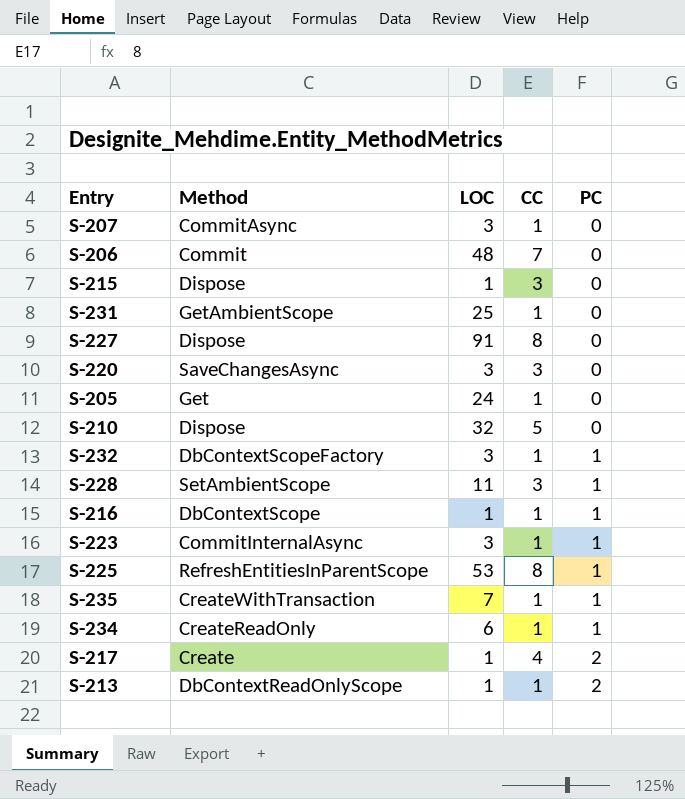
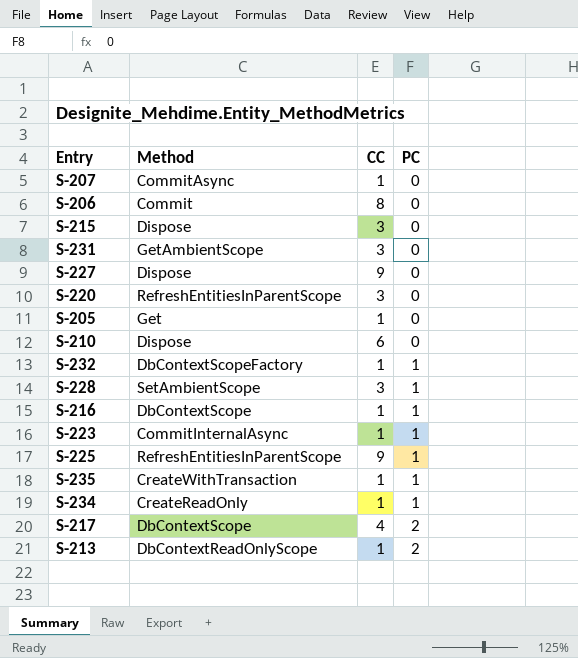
column LOC | position: 3 -> none
S-206 | CC: 7 -> 8
S-231 | CC: 1 -> 3
S-227 | CC: 8 -> 9
S-220 | Method: SaveChangesAsync -> RefreshEntitiesInParentScope
S-210 | CC: 5 -> 6
S-225 | CC: 8 -> 9
S-217 | Method: Create -> DbContextScope

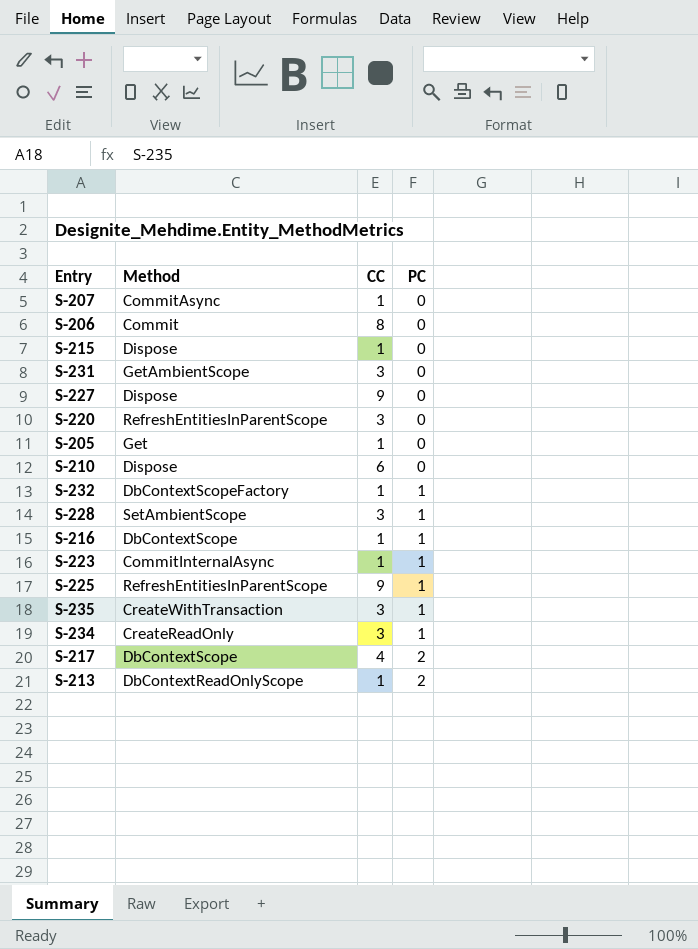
S-215 | CC: 3 -> 1
S-235 | CC: 1 -> 3
S-234 | CC: 1 -> 3

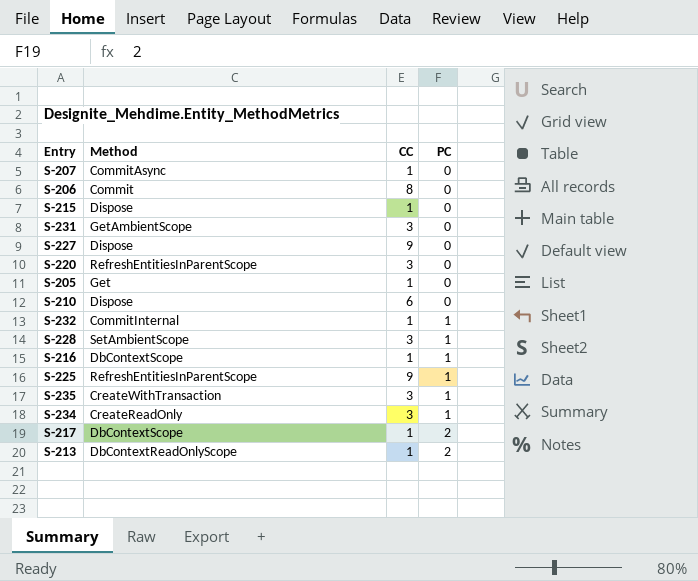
row S-223: CommitInternalAsync | 1 | 1 -> none
S-232 | Method: DbContextScopeFactory -> CommitInternal
S-217 | CC: 4 -> 1

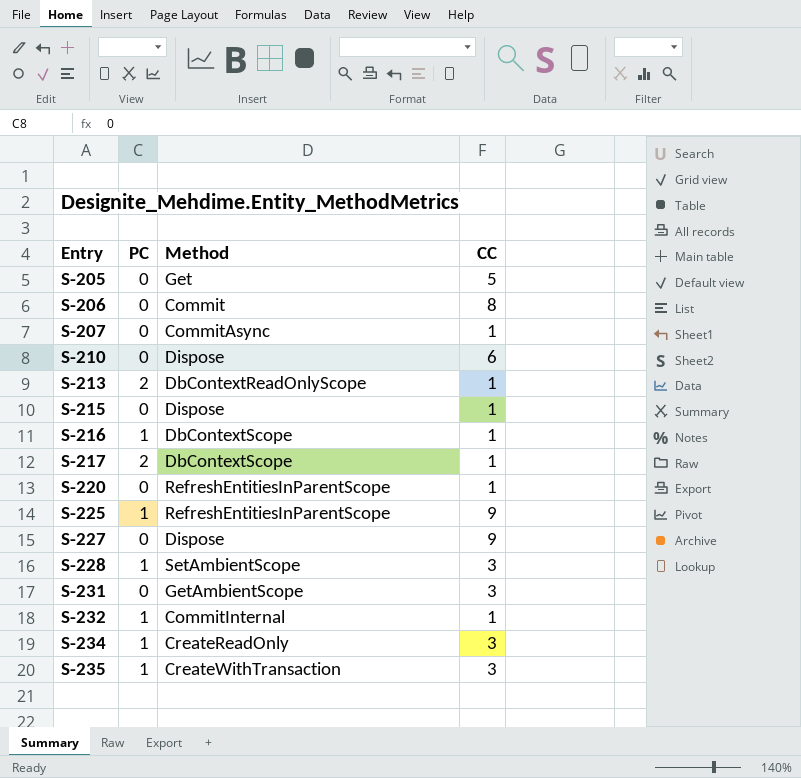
row order: PC ascending -> Entry ascending
column PC | position: 4 -> 2
S-205 | CC: 1 -> 5
S-220 | CC: 3 -> 1

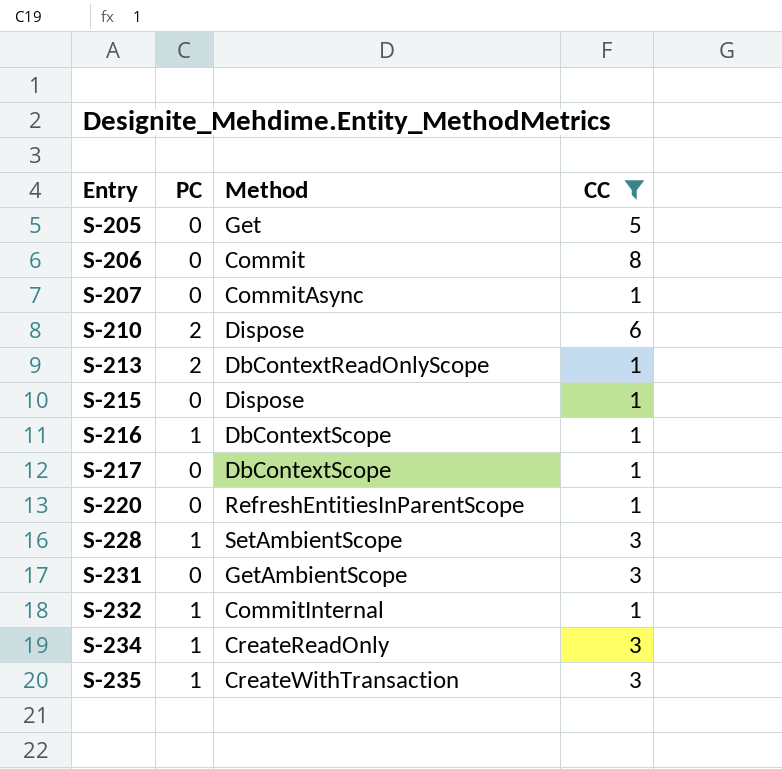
filter: none -> CC != 9
S-210 | PC: 0 -> 2
S-217 | PC: 2 -> 0

